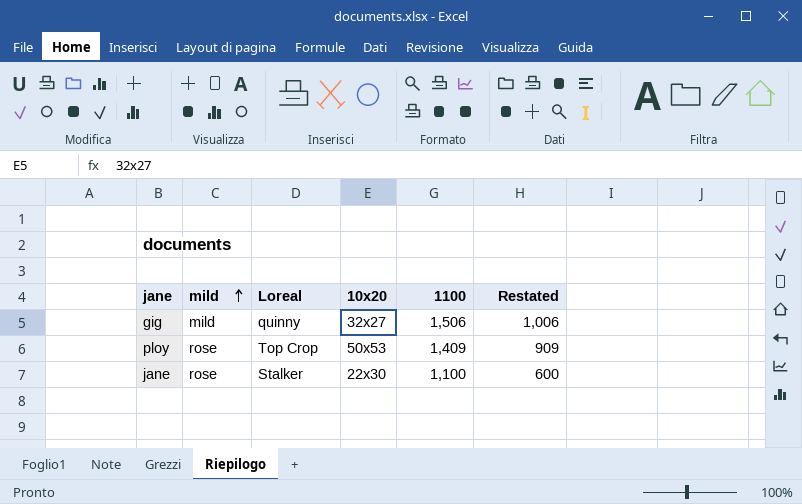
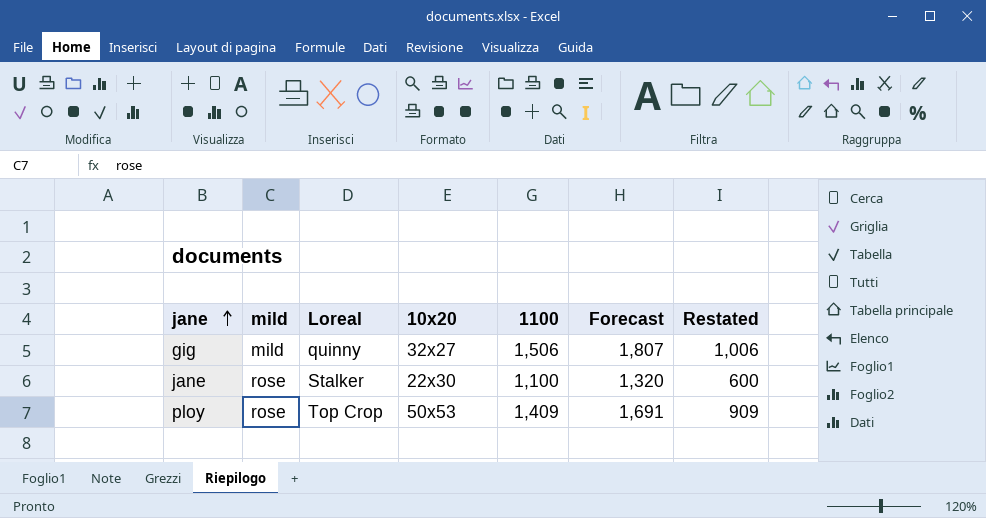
row order: mild ascending -> jane ascending
column Forecast | formula: none -> [1100] * 1.2

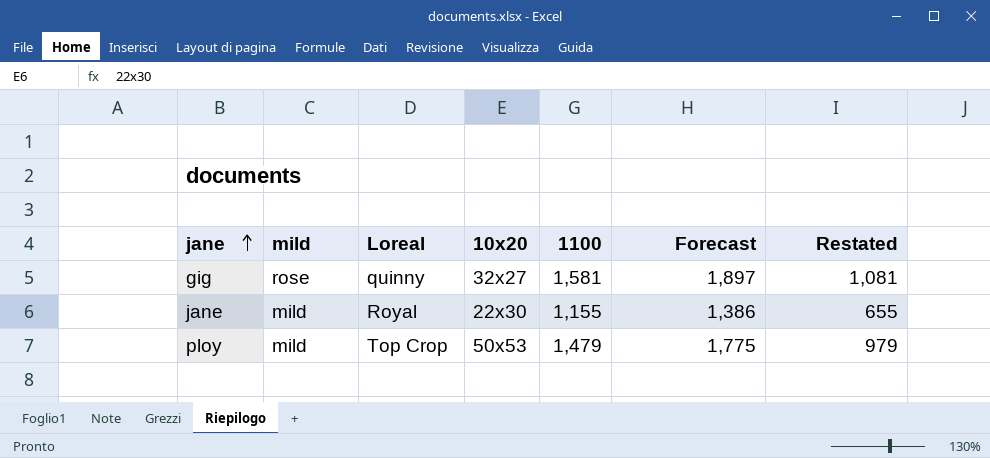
gig | mild: mild -> rose
gig | 1100: 1,506 -> 1,581
gig | Forecast: 1,807 -> 1,897
gig | Restated: 1,006 -> 1,081
jane | mild: rose -> mild
jane | Loreal: Stalker -> Royal
jane | 1100: 1,100 -> 1,155
jane | Forecast: 1,320 -> 1,386
jane | Restated: 600 -> 655
ploy | mild: rose -> mild
ploy | 1100: 1,409 -> 1,479
ploy | Forecast: 1,691 -> 1,775
ploy | Restated: 909 -> 979

